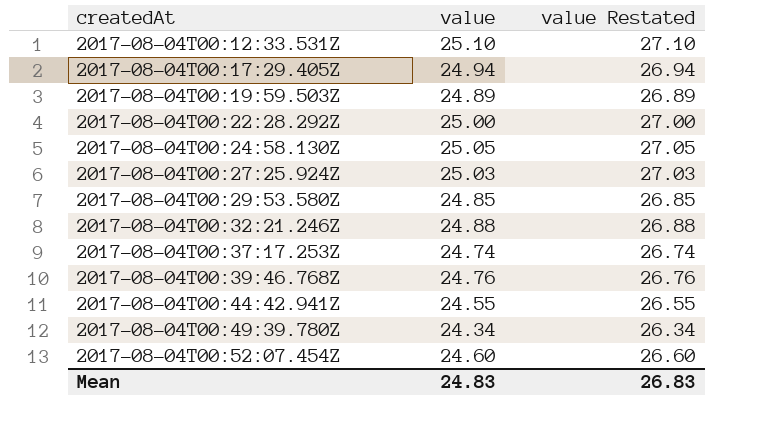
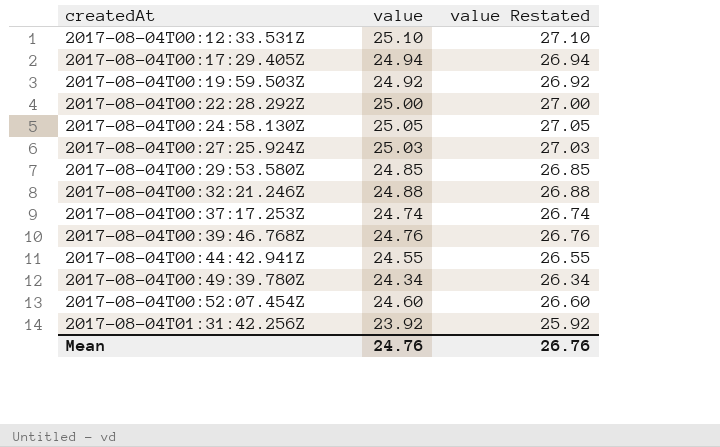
2017-08-04T00:19:59.503Z | value: 24.89 -> 24.92
2017-08-04T00:19:59.503Z | value Restated: 26.89 -> 26.92
row 2017-08-04T01:31:42.256Z: none -> 23.92 | 25.92
Mean | value: 24.83 -> 24.76
Mean | value Restated: 26.83 -> 26.76

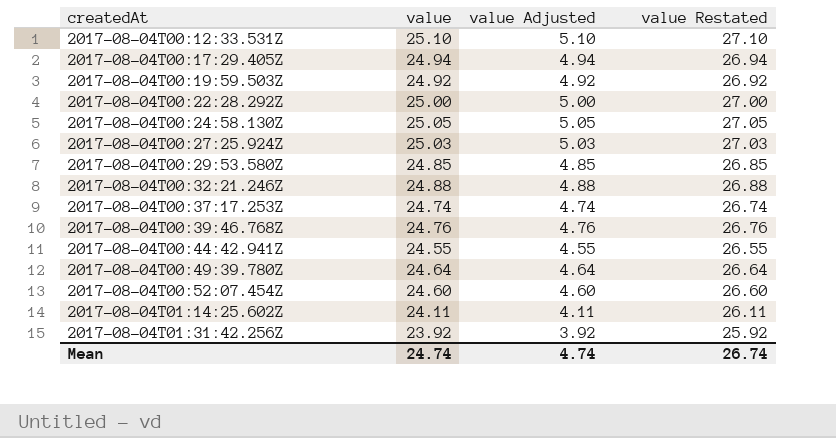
column value Adjusted | formula: none -> [value] - 20
2017-08-04T00:49:39.780Z | value: 24.34 -> 24.64
2017-08-04T00:49:39.780Z | value Restated: 26.34 -> 26.64
row 2017-08-04T01:14:25.602Z: none -> 24.11 | 4.11 | 26.11
Mean | value: 24.76 -> 24.74
Mean | value Restated: 26.76 -> 26.74

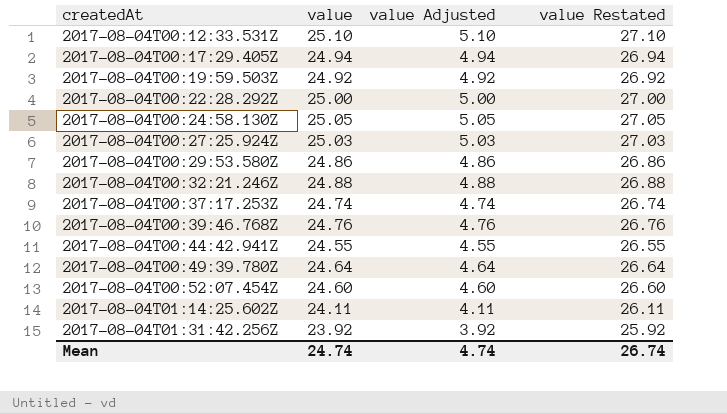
2017-08-04T00:29:53.580Z | value: 24.85 -> 24.86
2017-08-04T00:29:53.580Z | value Adjusted: 4.85 -> 4.86
2017-08-04T00:29:53.580Z | value Restated: 26.85 -> 26.86

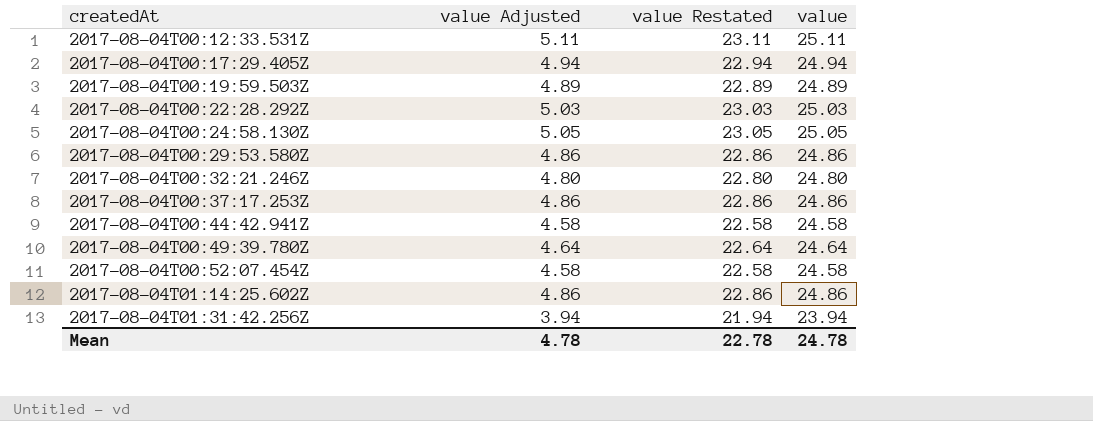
column value Restated | formula: [value] + 2 -> [value] - 2
column value | position: 2 -> 4
row 2017-08-04T00:27:25.924Z: 25.03 | 5.03 | 27.03 -> none
row 2017-08-04T00:39:46.768Z: 24.76 | 4.76 | 26.76 -> none
2017-08-04T00:12:33.531Z | value Adjusted: 5.10 -> 5.11
2017-08-04T00:12:33.531Z | value: 25.10 -> 25.11
2017-08-04T00:19:59.503Z | value Adjusted: 4.92 -> 4.89
2017-08-04T00:19:59.503Z | value: 24.92 -> 24.89
2017-08-04T00:22:28.292Z | value Adjusted: 5.00 -> 5.03
2017-08-04T00:22:28.292Z | value: 25.00 -> 25.03
2017-08-04T00:32:21.246Z | value Adjusted: 4.88 -> 4.80
2017-08-04T00:32:21.246Z | value: 24.88 -> 24.80
2017-08-04T00:37:17.253Z | value Adjusted: 4.74 -> 4.86
2017-08-04T00:37:17.253Z | value: 24.74 -> 24.86
2017-08-04T00:44:42.941Z | value Adjusted: 4.55 -> 4.58
2017-08-04T00:44:42.941Z | value: 24.55 -> 24.58
2017-08-04T00:52:07.454Z | value Adjusted: 4.60 -> 4.58
2017-08-04T00:52:07.454Z | value: 24.60 -> 24.58
2017-08-04T01:14:25.602Z | value Adjusted: 4.11 -> 4.86
2017-08-04T01:14:25.602Z | value: 24.11 -> 24.86
2017-08-04T01:31:42.256Z | value Adjusted: 3.92 -> 3.94
2017-08-04T01:31:42.256Z | value: 23.92 -> 23.94
Mean | value Adjusted: 4.74 -> 4.78
Mean | value Restated: 26.74 -> 22.78
Mean | value: 24.74 -> 24.78

